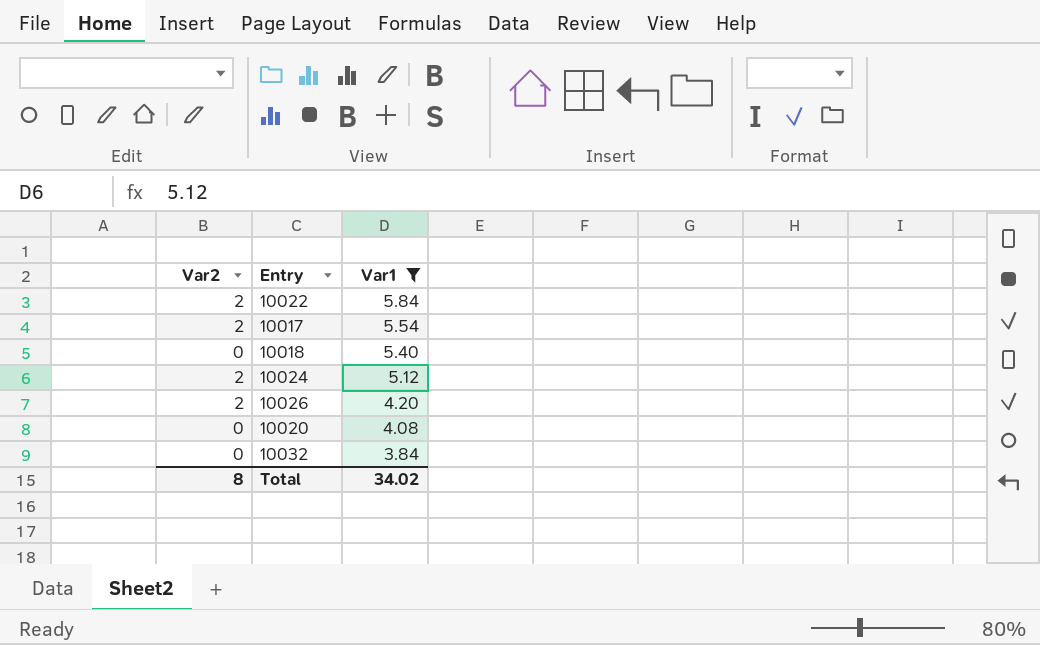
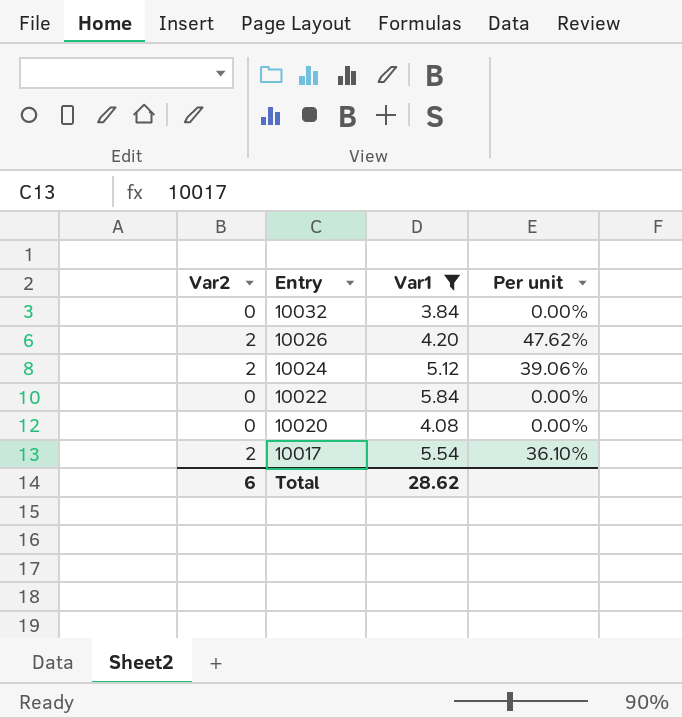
row order: Var1 descending -> Entry descending
column Per unit | formula: none -> [Var2] / [Var1]
row 10018: 0 | 5.40 -> none
10022 | Var2: 2 -> 0
Total | Var2: 8 -> 6
Total | Var1: 34.02 -> 28.62

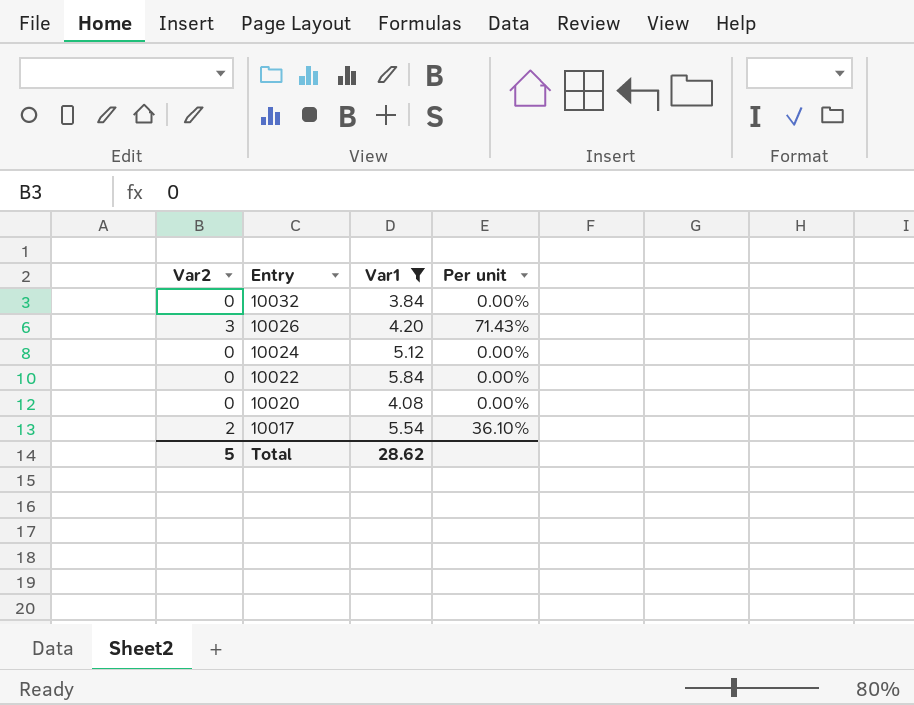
10026 | Var2: 2 -> 3
10026 | Per unit: 47.62% -> 71.43%
10024 | Var2: 2 -> 0
10024 | Per unit: 39.06% -> 0.00%
Total | Var2: 6 -> 5

